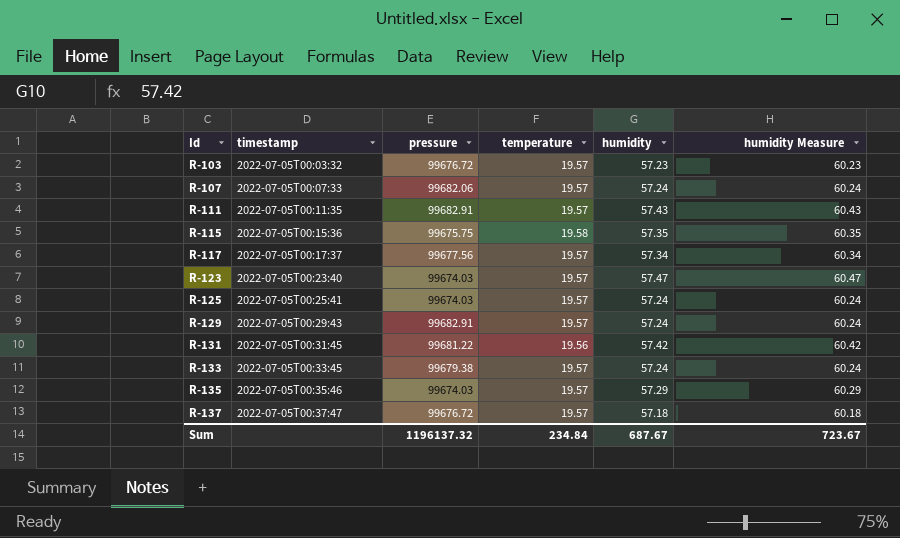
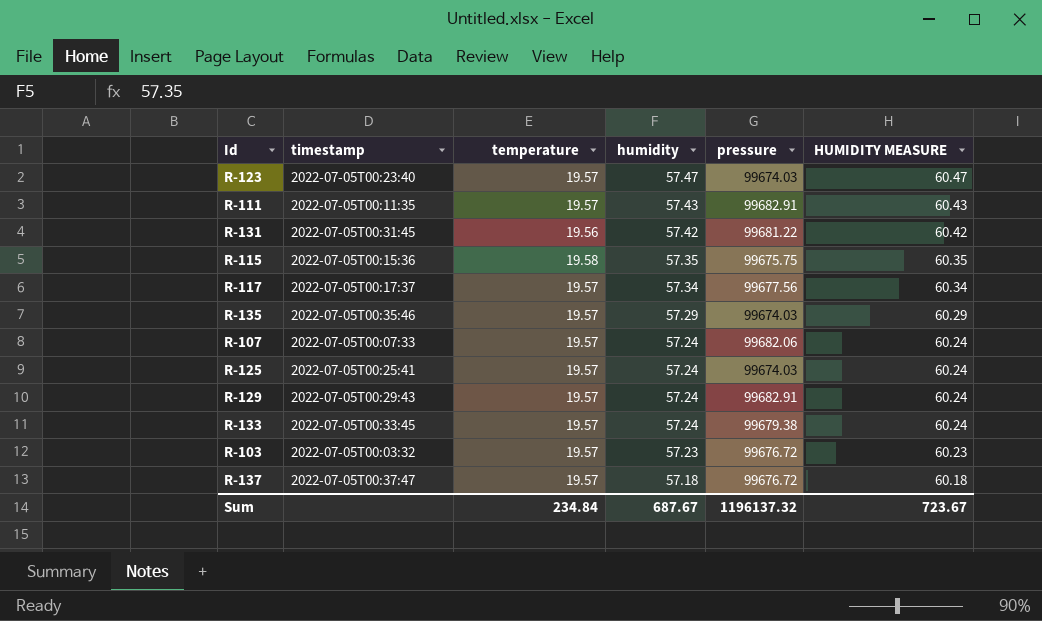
row order: Id ascending -> humidity descending
column pressure | position: 3 -> 5
column name: humidity Measure -> HUMIDITY MEASURE

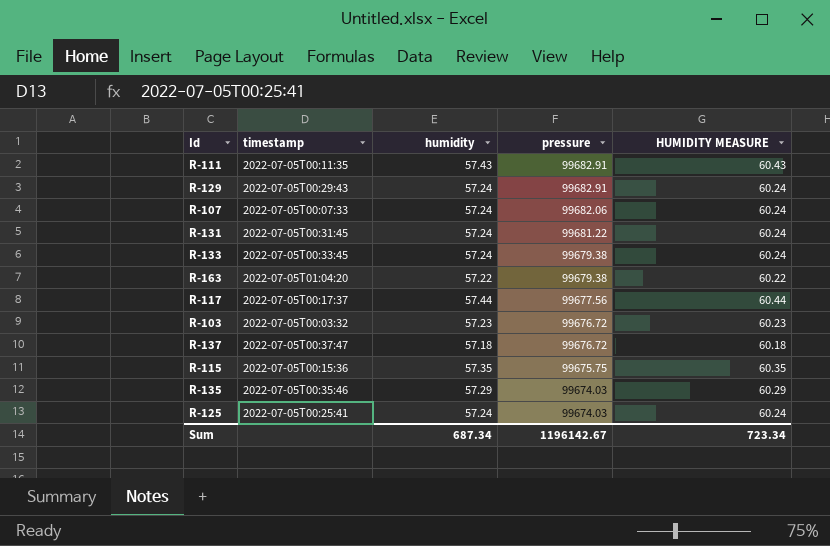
row order: humidity descending -> pressure descending
column temperature | position: 3 -> none
row R-123: 2022-07-05T00:23:40 | 19.57 | 57.47 | 99674.03 | 60.47 -> none
R-131 | humidity: 57.42 -> 57.24
R-131 | HUMIDITY MEASURE: 60.42 -> 60.24
row R-163: none -> 2022-07-05T01:04:20 | 57.22 | 99679.38 | 60.22
R-117 | humidity: 57.34 -> 57.44
R-117 | HUMIDITY MEASURE: 60.34 -> 60.44
Sum | humidity: 687.67 -> 687.34
Sum | pressure: 1196137.32 -> 1196142.67
Sum | HUMIDITY MEASURE: 723.67 -> 723.34

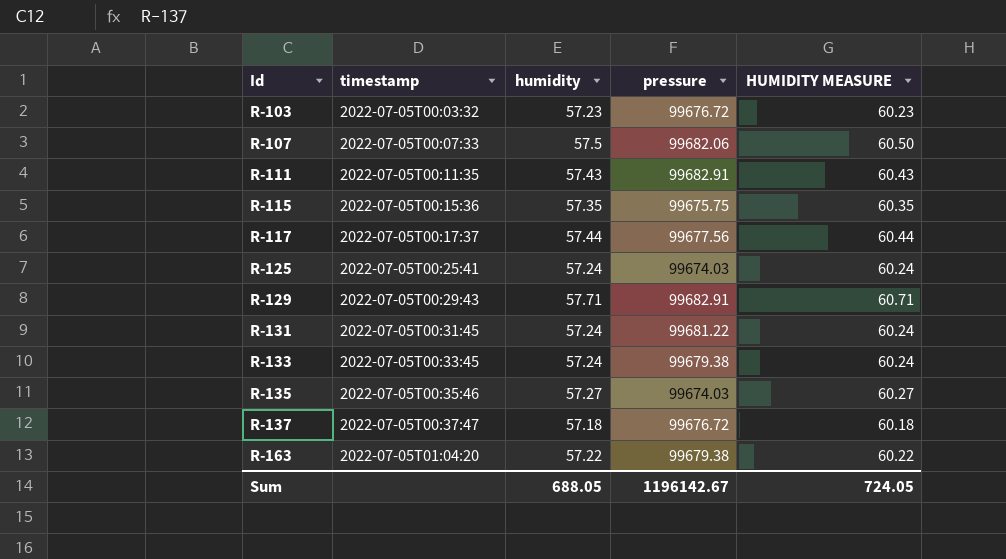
row order: pressure descending -> Id ascending
R-107 | humidity: 57.24 -> 57.5
R-107 | HUMIDITY MEASURE: 60.24 -> 60.50
R-129 | humidity: 57.24 -> 57.71
R-129 | HUMIDITY MEASURE: 60.24 -> 60.71
R-135 | humidity: 57.29 -> 57.27
R-135 | HUMIDITY MEASURE: 60.29 -> 60.27
Sum | humidity: 687.34 -> 688.05
Sum | HUMIDITY MEASURE: 723.34 -> 724.05

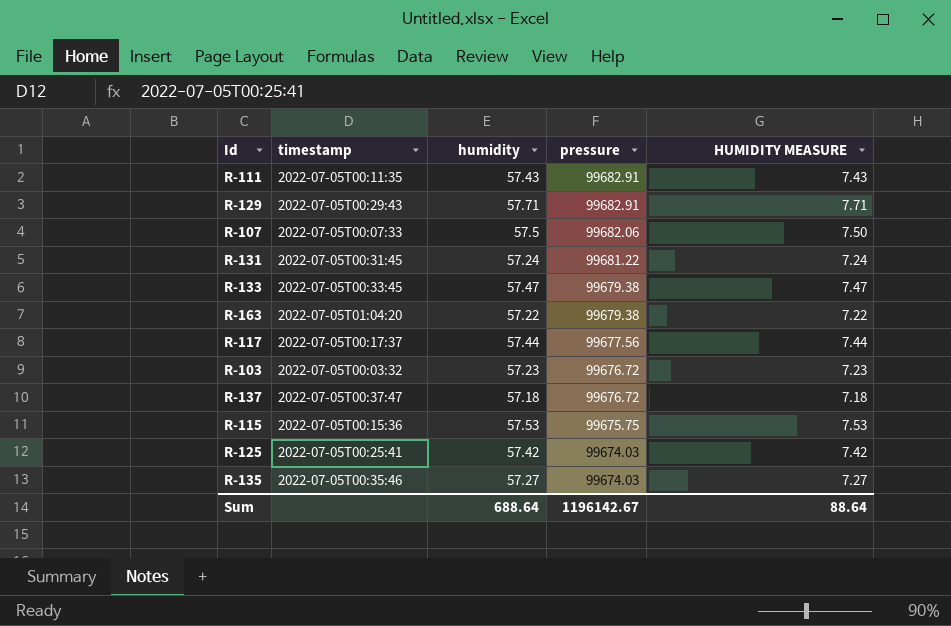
row order: Id ascending -> pressure descending
column HUMIDITY MEASURE | formula: [humidity] + 3 -> [humidity] - 50
R-133 | humidity: 57.24 -> 57.47
R-115 | humidity: 57.35 -> 57.53
R-125 | humidity: 57.24 -> 57.42
Sum | humidity: 688.05 -> 688.64
Sum | HUMIDITY MEASURE: 724.05 -> 88.64

